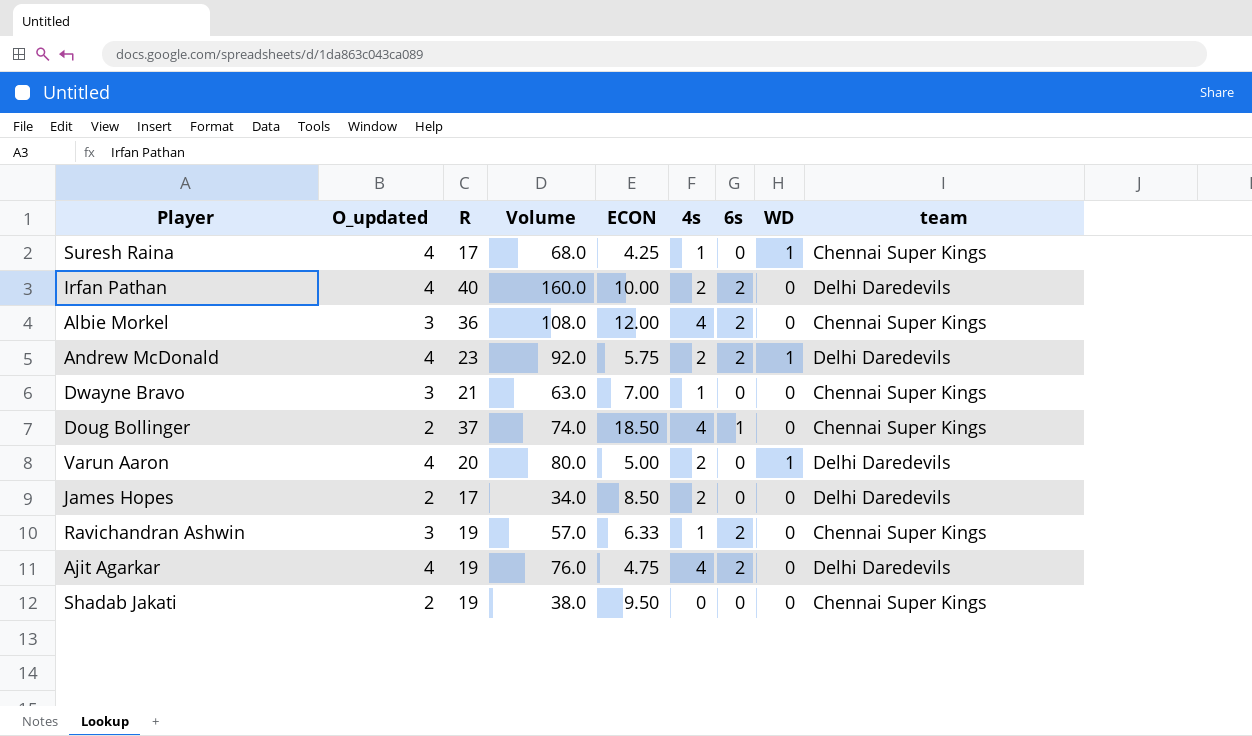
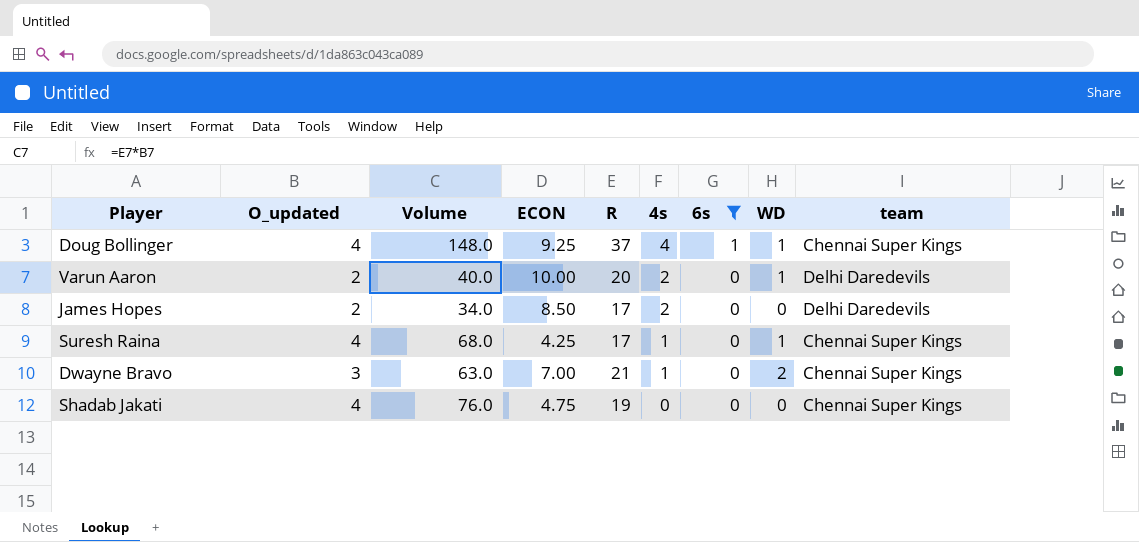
filter: none -> 6s != 2
row order: none -> 4s descending
column R | position: 3 -> 5
Doug Bollinger | O_updated: 2 -> 4
Doug Bollinger | Volume: 74.0 -> 148.0
Doug Bollinger | ECON: 18.50 -> 9.25
Doug Bollinger | WD: 0 -> 1
Varun Aaron | O_updated: 4 -> 2
Varun Aaron | Volume: 80.0 -> 40.0
Varun Aaron | ECON: 5.00 -> 10.00
Dwayne Bravo | WD: 0 -> 2
Shadab Jakati | O_updated: 2 -> 4
Shadab Jakati | Volume: 38.0 -> 76.0
Shadab Jakati | ECON: 9.50 -> 4.75

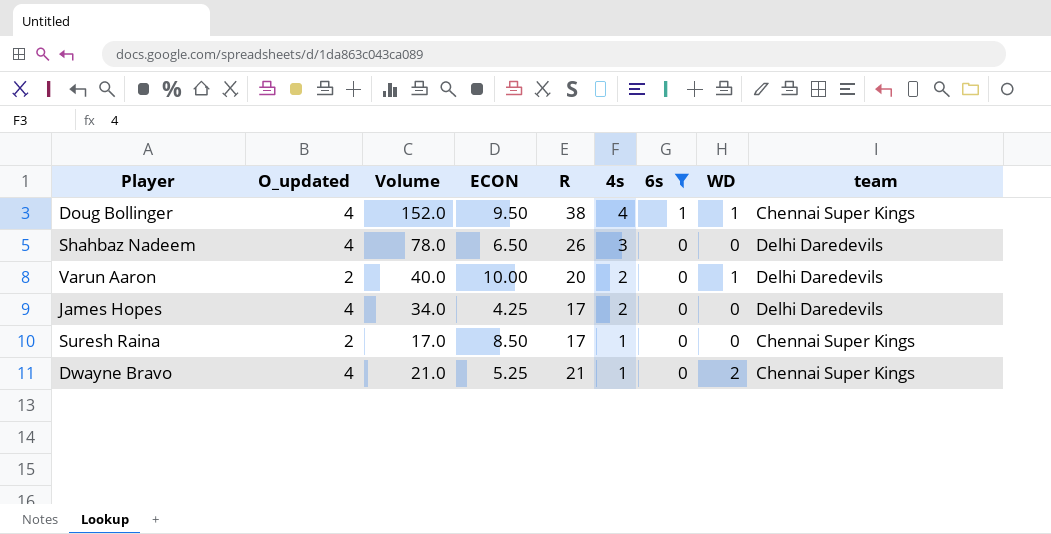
column Volume | formula: [O_updated] * [R] -> [R] * [4s]
row Shadab Jakati: 4 | 76.0 | 4.75 | 19 | 0 | 0 | 0 | Chennai Super Kings -> none
Doug Bollinger | ECON: 9.25 -> 9.50
Doug Bollinger | R: 37 -> 38
row Shahbaz Nadeem: none -> 4 | 78.0 | 6.50 | 26 | 3 | 0 | 0 | Delhi Daredevils
James Hopes | O_updated: 2 -> 4
James Hopes | ECON: 8.50 -> 4.25
Suresh Raina | O_updated: 4 -> 2
Suresh Raina | ECON: 4.25 -> 8.50
Suresh Raina | WD: 1 -> 0
Dwayne Bravo | O_updated: 3 -> 4
Dwayne Bravo | ECON: 7.00 -> 5.25

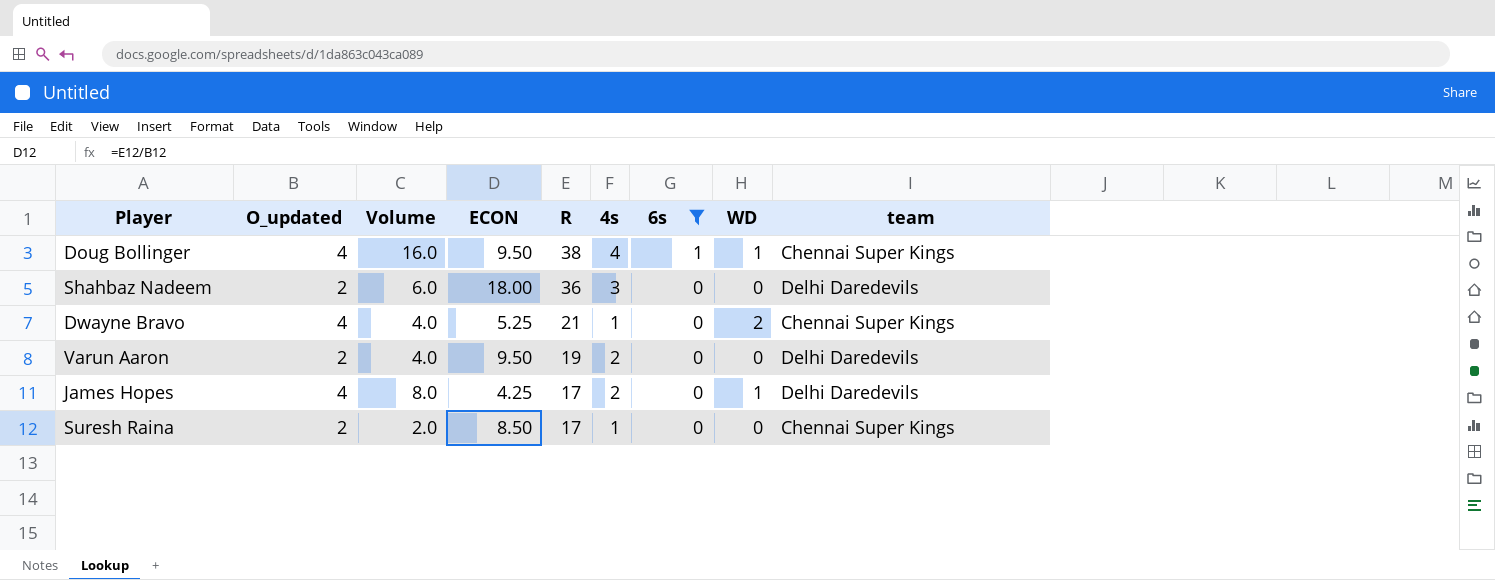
row order: 4s descending -> R descending
column Volume | formula: [R] * [4s] -> [O_updated] * [4s]
Shahbaz Nadeem | O_updated: 4 -> 2
Shahbaz Nadeem | ECON: 6.50 -> 18.00
Shahbaz Nadeem | R: 26 -> 36
Varun Aaron | ECON: 10.00 -> 9.50
Varun Aaron | R: 20 -> 19
Varun Aaron | WD: 1 -> 0
James Hopes | WD: 0 -> 1

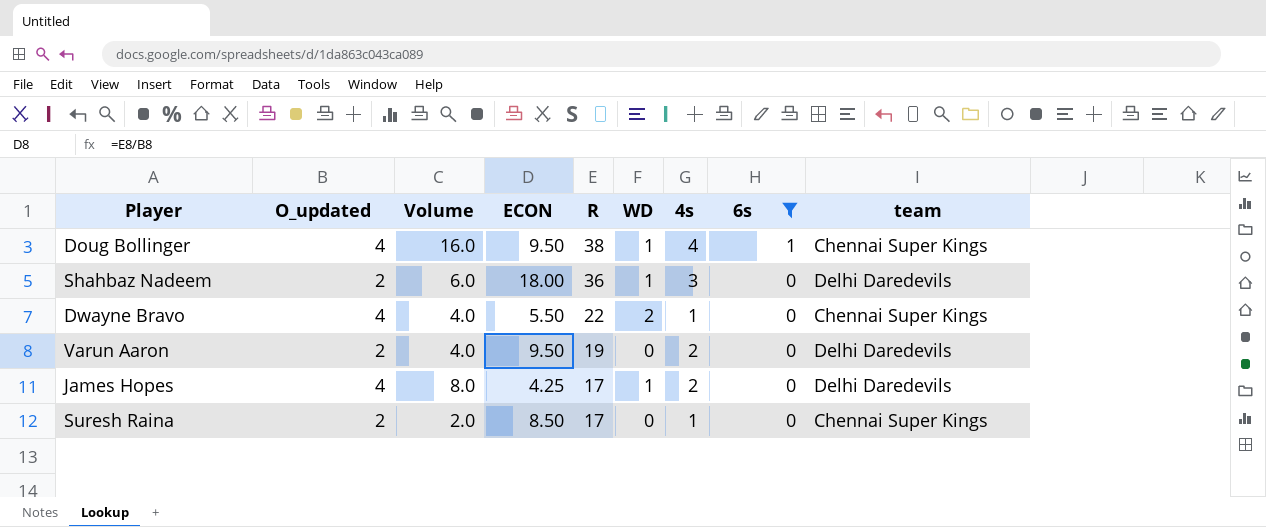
column WD | position: 8 -> 6
Shahbaz Nadeem | WD: 0 -> 1
Dwayne Bravo | ECON: 5.25 -> 5.50
Dwayne Bravo | R: 21 -> 22

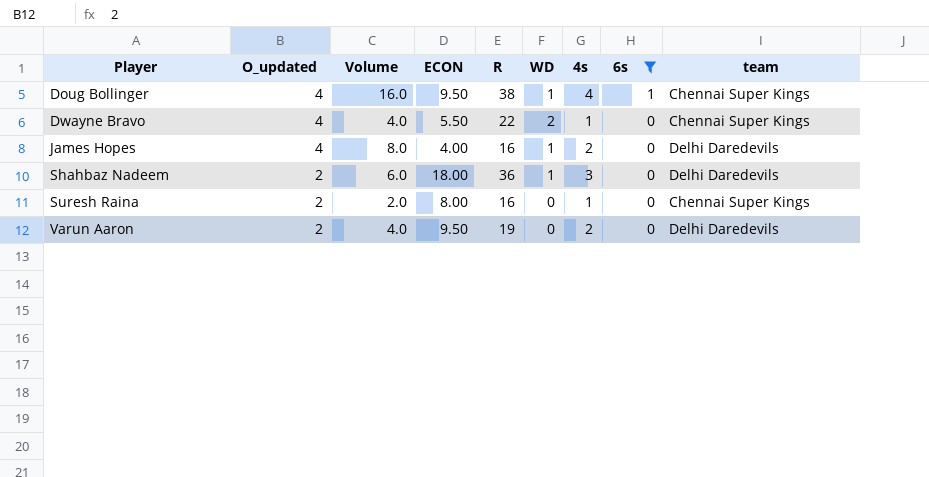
row order: R descending -> Player ascending
James Hopes | ECON: 4.25 -> 4.00
James Hopes | R: 17 -> 16
Suresh Raina | ECON: 8.50 -> 8.00
Suresh Raina | R: 17 -> 16

